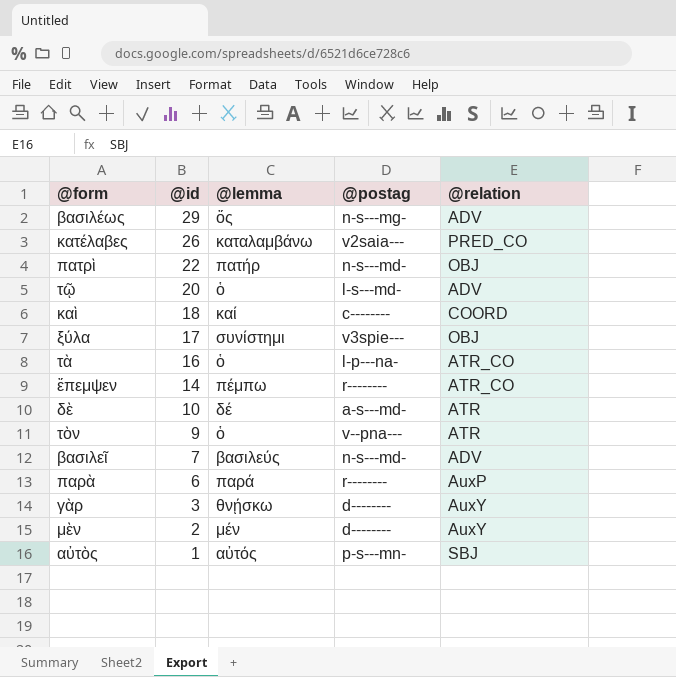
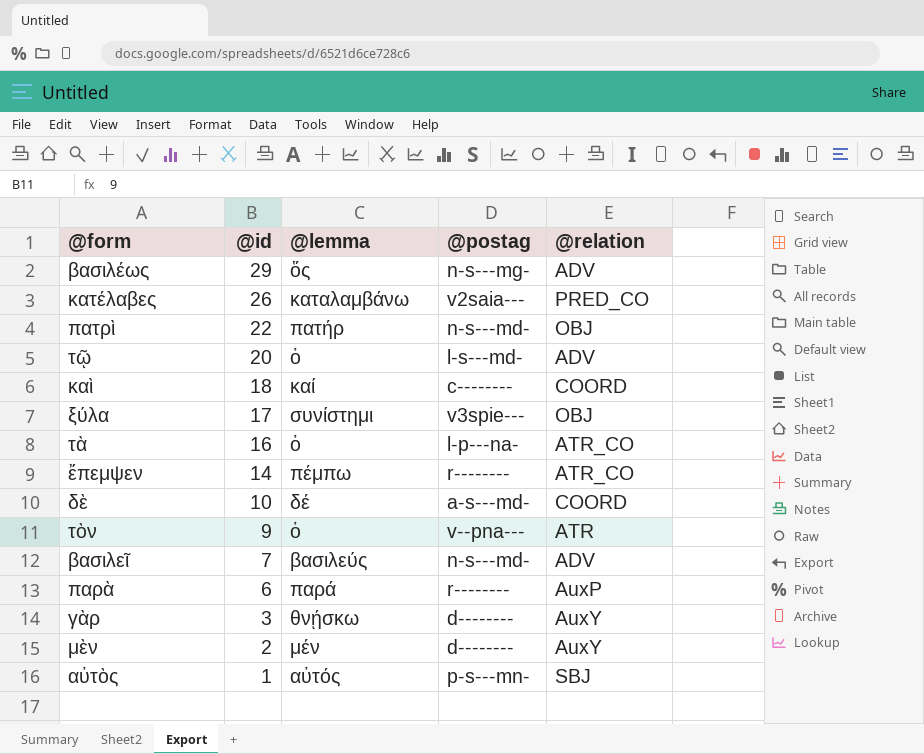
δὲ | @relation: ATR -> COORD

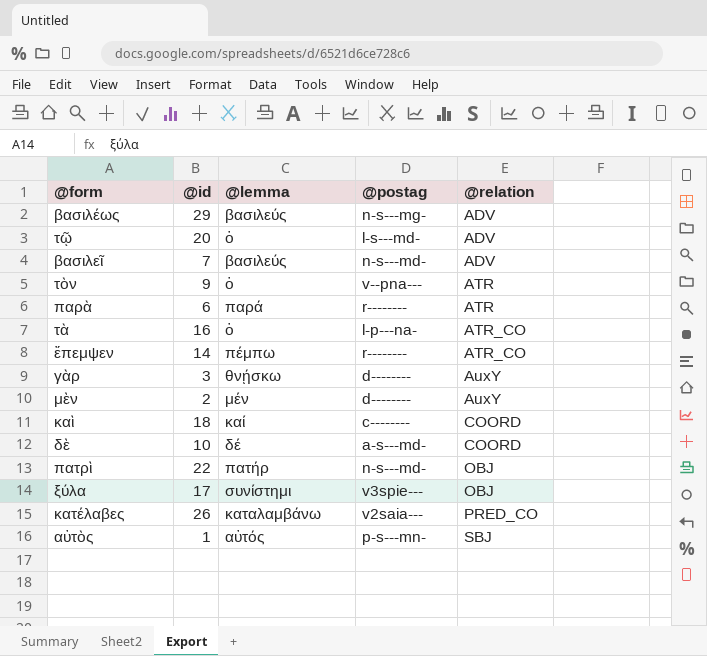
row order: @id descending -> @relation ascending
βασιλέως | @lemma: ὅς -> βασιλεύς
παρὰ | @relation: AuxP -> ATR

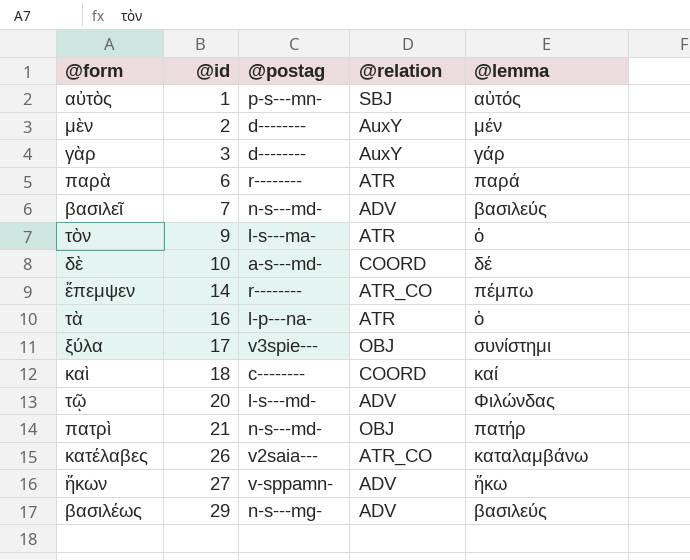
row order: @relation ascending -> @id ascending
column @lemma | position: 3 -> 5
γὰρ | @lemma: θνῄσκω -> γάρ
τὸν | @postag: v--pna--- -> l-s---ma-
τὰ | @relation: ATR_CO -> ATR
τῷ | @lemma: ὁ -> Φιλώνδας
πατρὶ | @id: 22 -> 21
κατέλαβες | @relation: PRED_CO -> ATR_CO
row ἥκων: none -> 27 | v-sppamn- | ADV | ἥκω

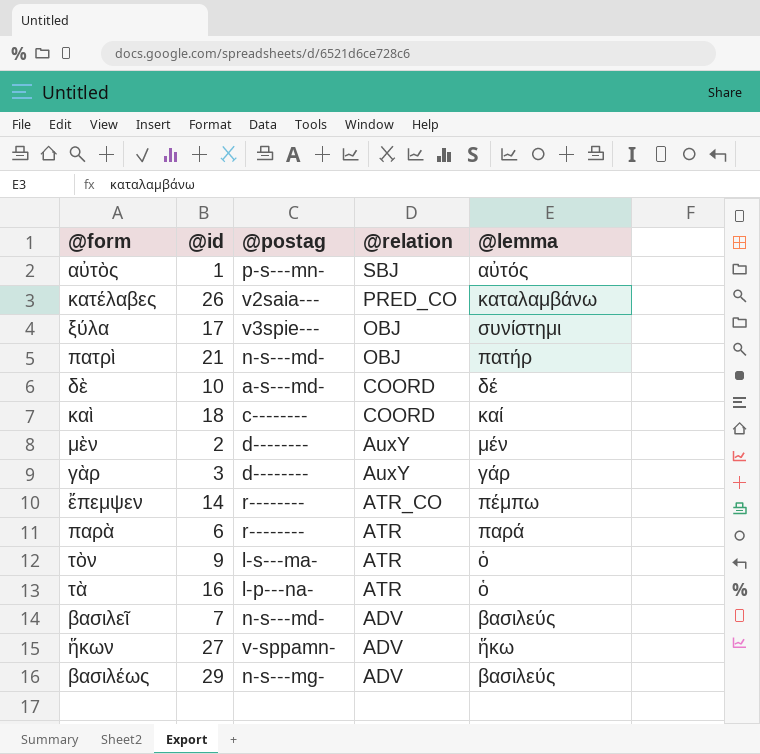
row order: @id ascending -> @relation descending
row τῷ: 20 | l-s---md- | ADV | Φιλώνδας -> none
κατέλαβες | @relation: ATR_CO -> PRED_CO

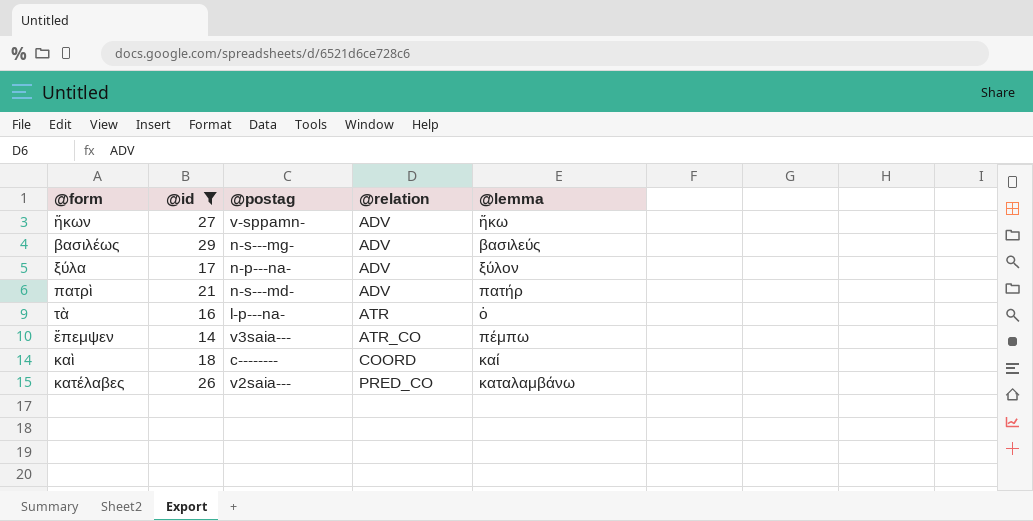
filter: none -> @id >= 14
row order: @relation descending -> @relation ascending
ξύλα | @postag: v3spie--- -> n-p---na-
ξύλα | @relation: OBJ -> ADV
ξύλα | @lemma: συνίστημι -> ξύλον
πατρὶ | @relation: OBJ -> ADV
ἔπεμψεν | @postag: r-------- -> v3saia---

